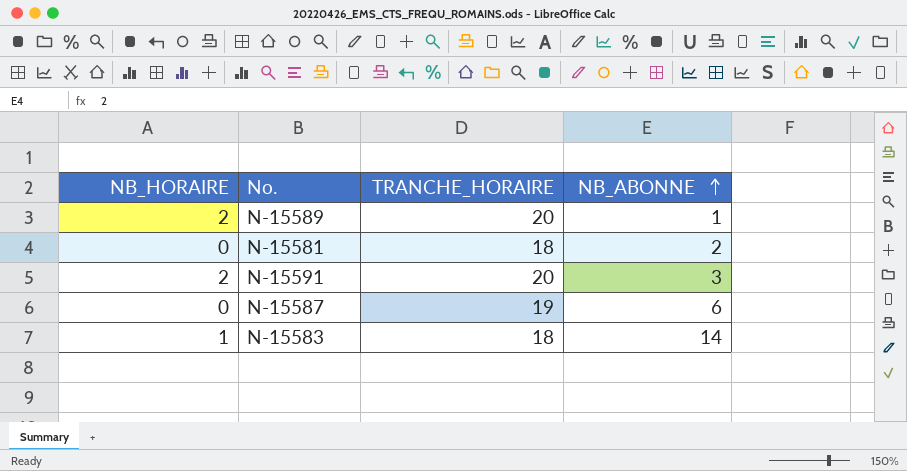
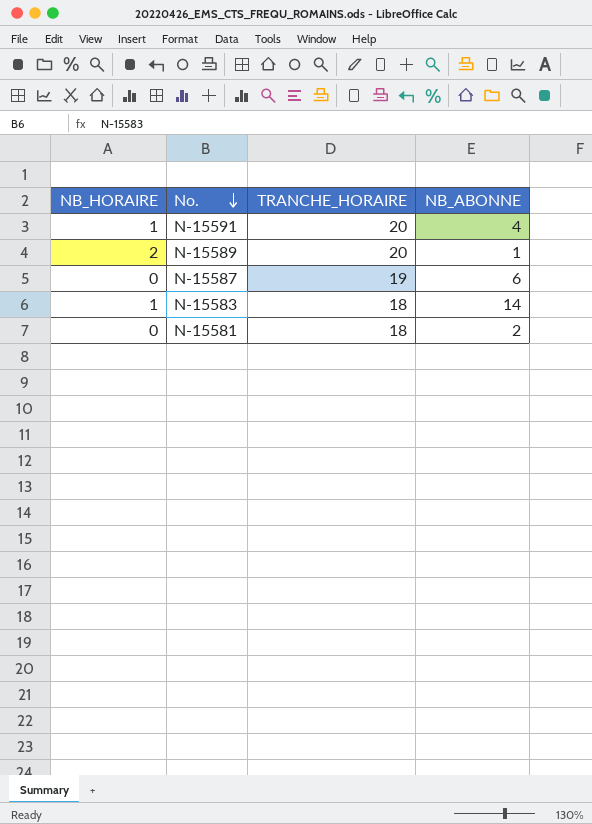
row order: NB_ABONNE ascending -> No. descending
N-15591 | NB_HORAIRE: 2 -> 1
N-15591 | NB_ABONNE: 3 -> 4

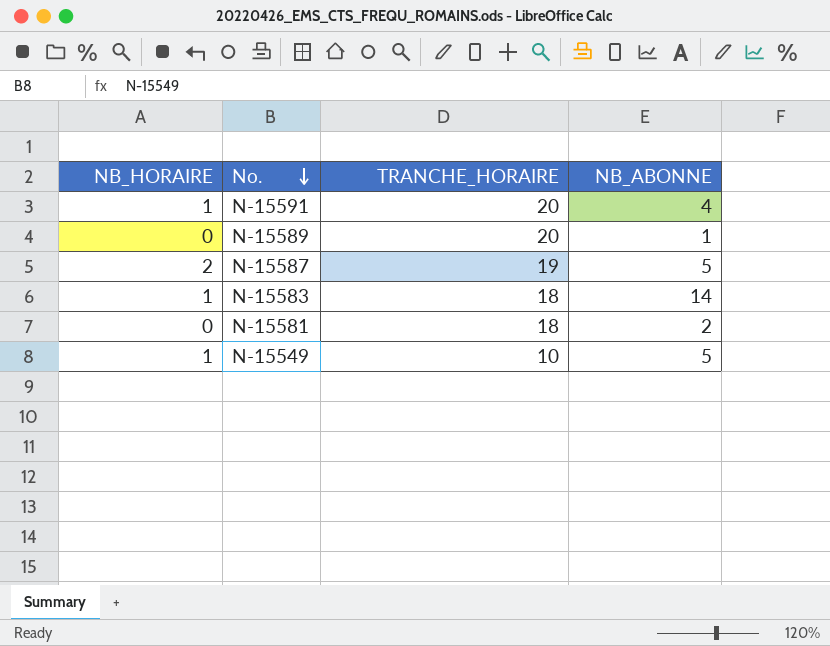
N-15589 | NB_HORAIRE: 2 -> 0
N-15587 | NB_HORAIRE: 0 -> 2
N-15587 | NB_ABONNE: 6 -> 5
row N-15549: none -> 1 | 10 | 5

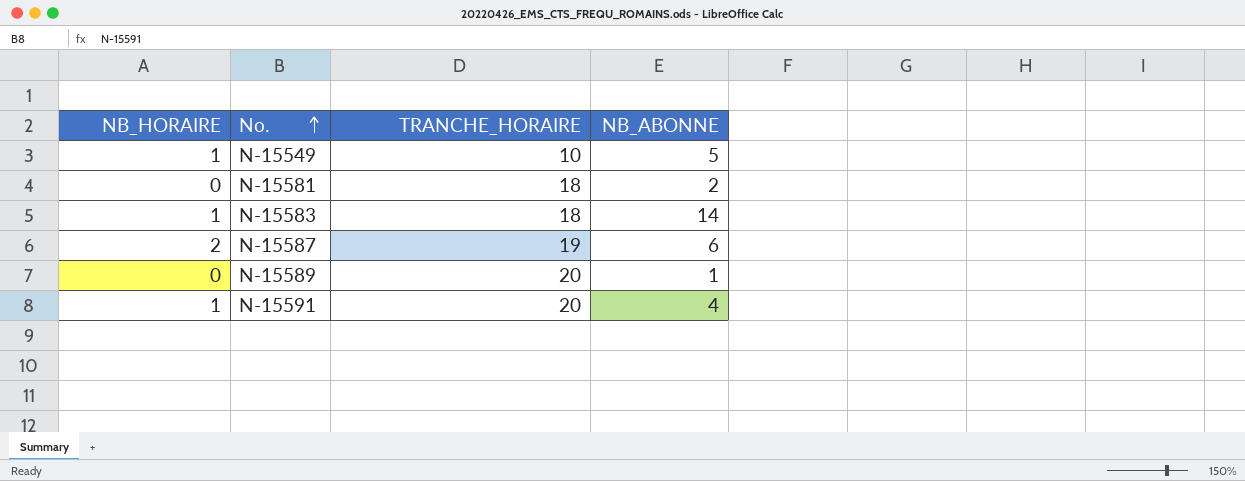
row order: No. descending -> No. ascending
N-15587 | NB_ABONNE: 5 -> 6

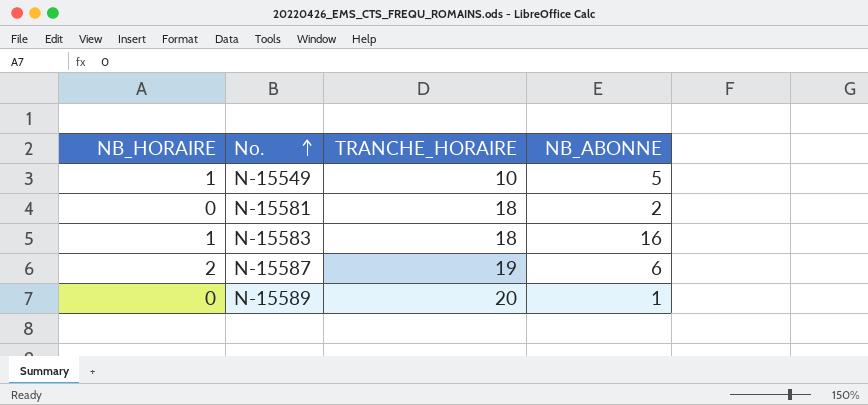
row N-15591: 1 | 20 | 4 -> none
N-15583 | NB_ABONNE: 14 -> 16

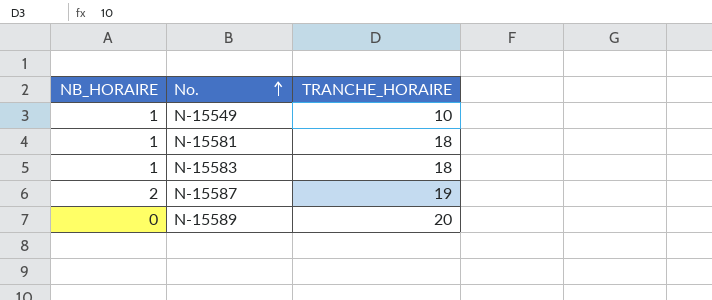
column NB_ABONNE | position: 4 -> none
N-15581 | NB_HORAIRE: 0 -> 1

